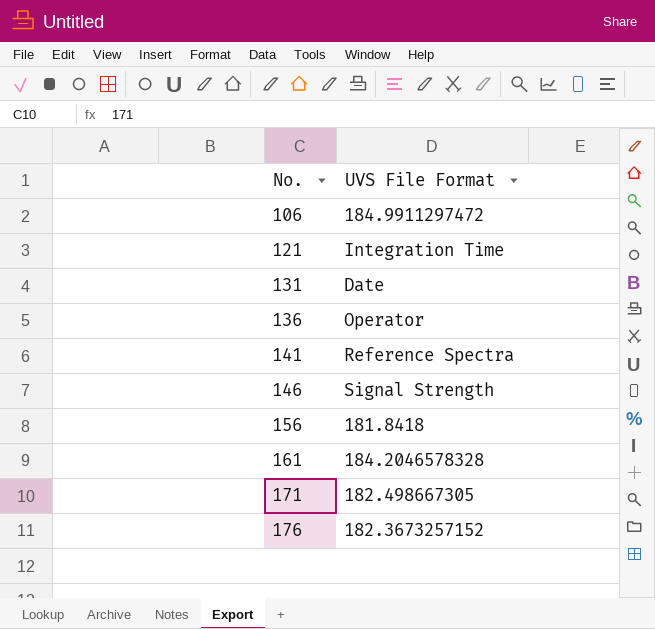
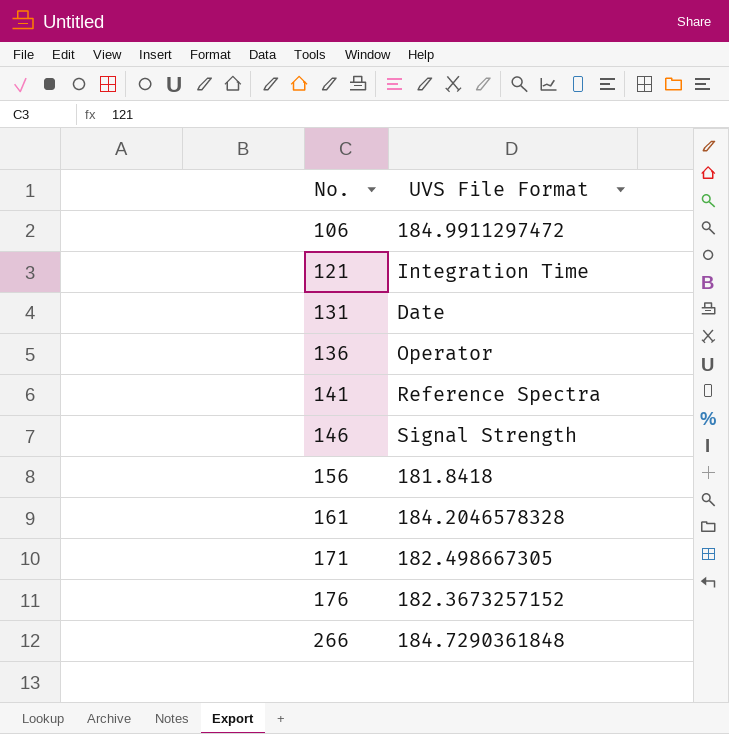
row 266: none -> 184.7290361848

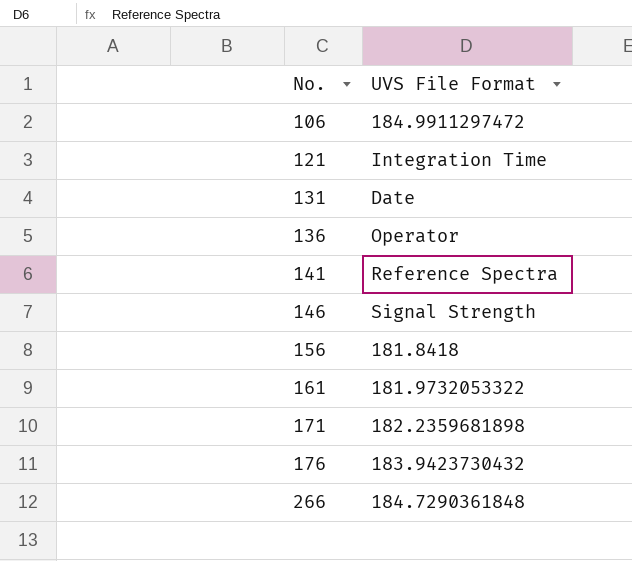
161 | UVS File Format: 184.2046578328 -> 181.9732053322
171 | UVS File Format: 182.498667305 -> 182.2359681898
176 | UVS File Format: 182.3673257152 -> 183.9423730432

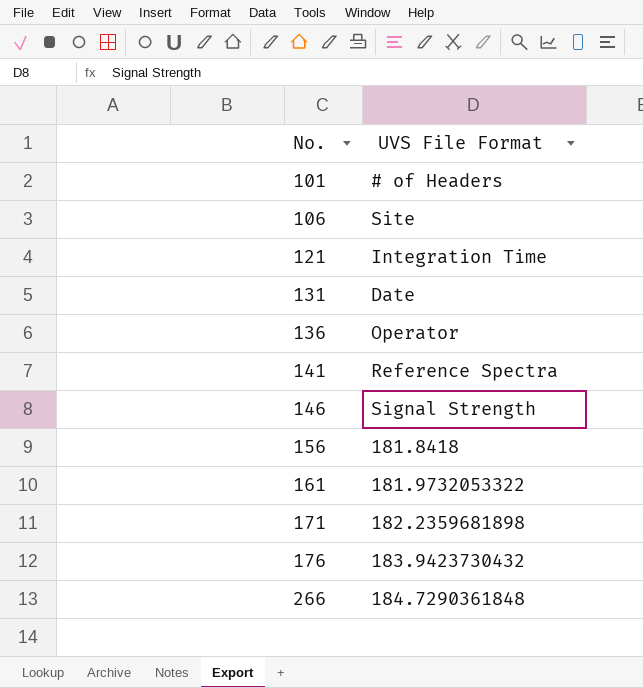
row 101: none -> # of Headers
106 | UVS File Format: 184.9911297472 -> Site

